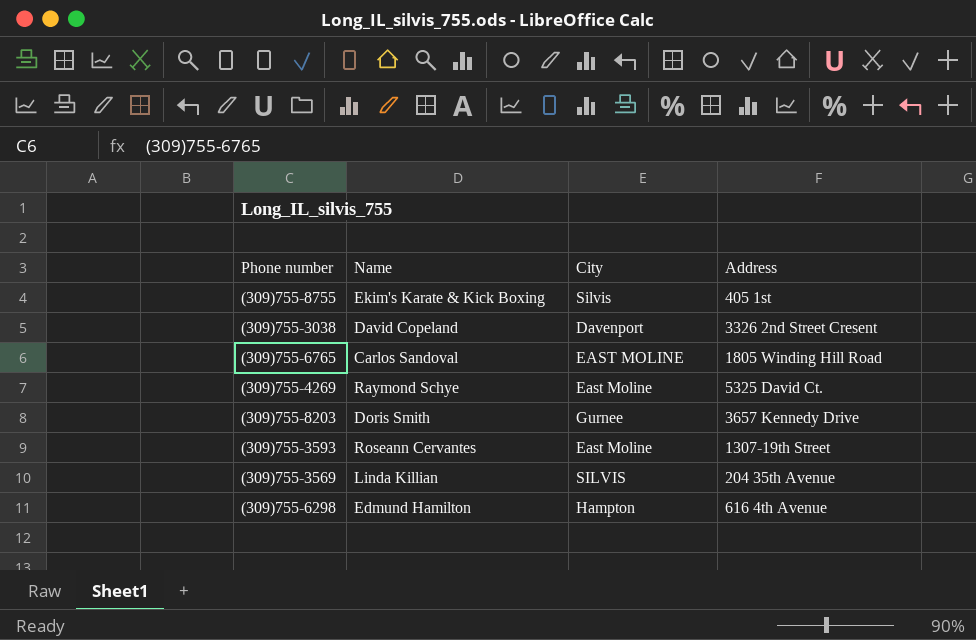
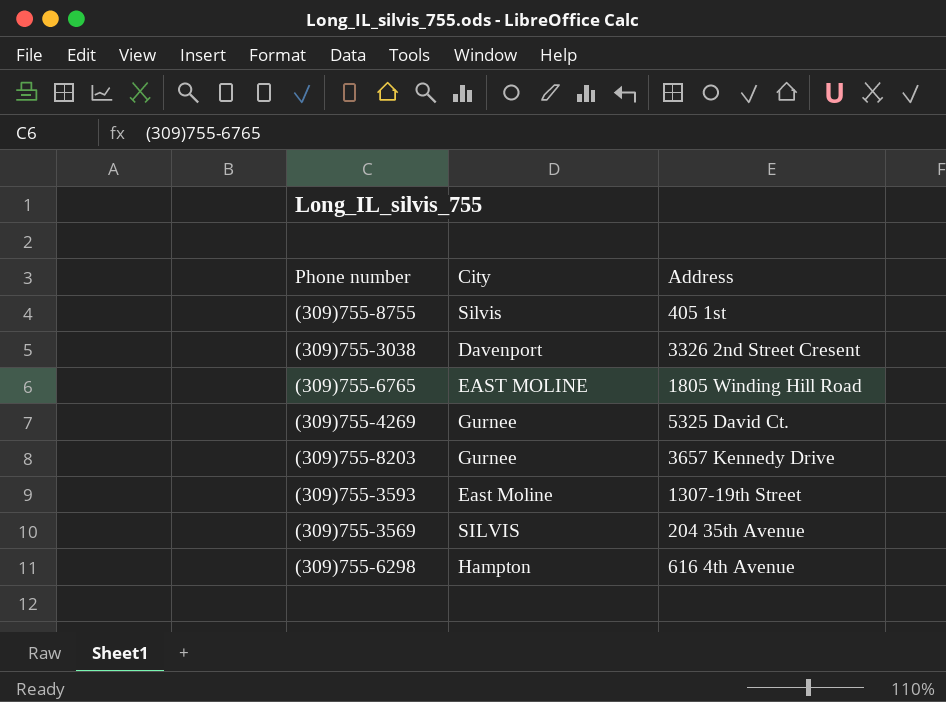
column Name | position: 2 -> none
(309)755-4269 | City: East Moline -> Gurnee

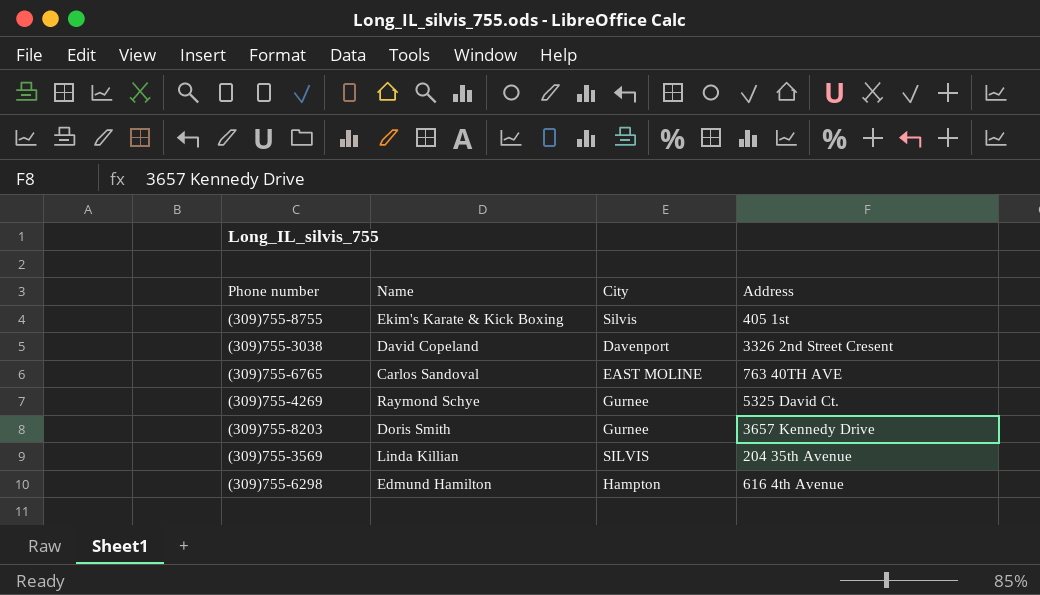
column Name | position: none -> 2
row (309)755-3593: East Moline | 1307-19th Street -> none
(309)755-6765 | Address: 1805 Winding Hill Road -> 763 40TH AVE

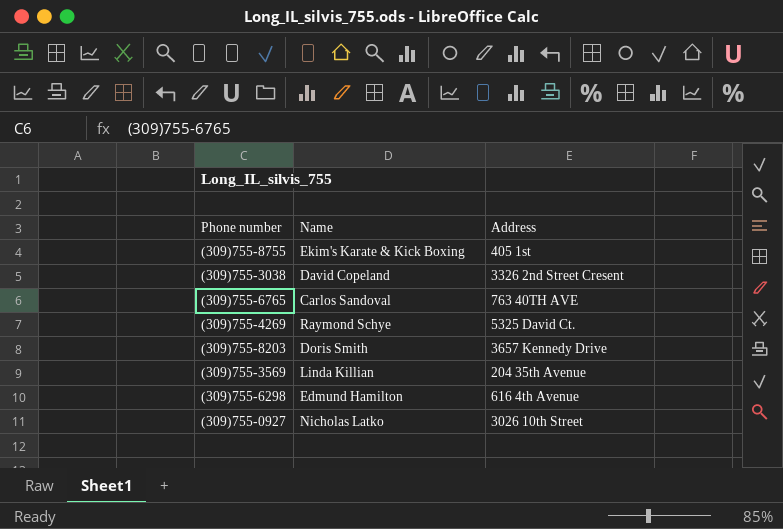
column City | position: 3 -> none
row (309)755-0927: none -> Nicholas Latko | 3026 10th Street

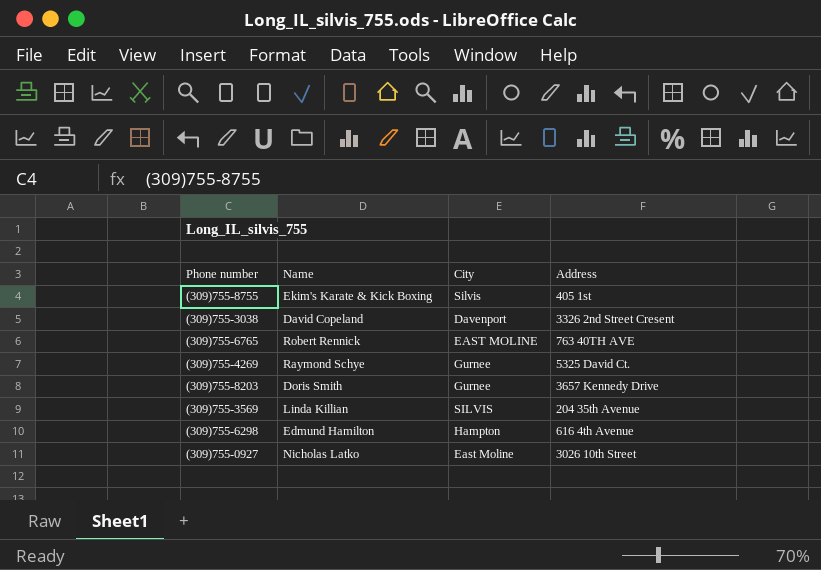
column City | position: none -> 3
(309)755-6765 | Name: Carlos Sandoval -> Robert Rennick

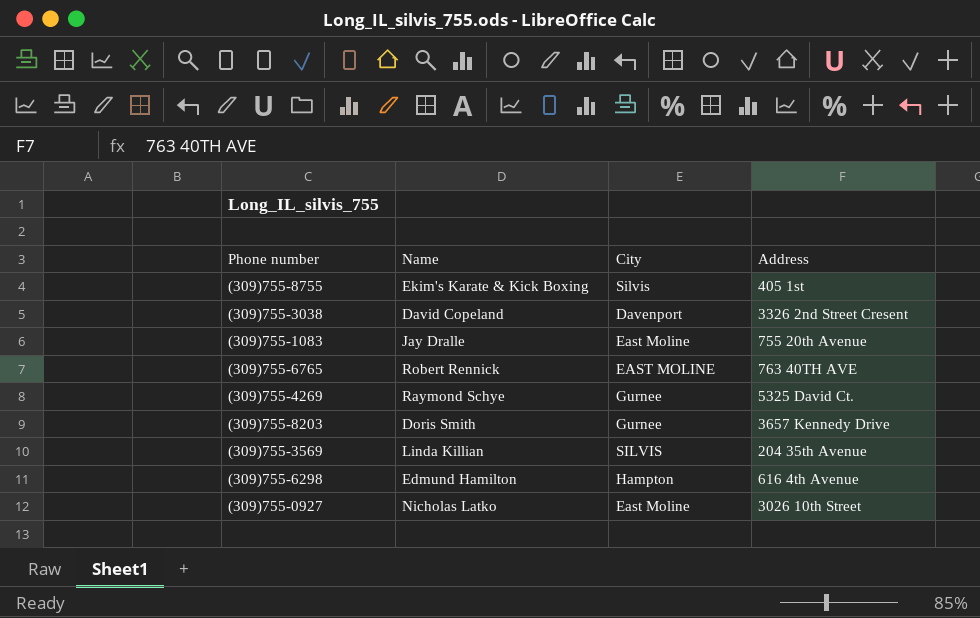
row (309)755-1083: none -> Jay Dralle | East Moline | 755 20th Avenue

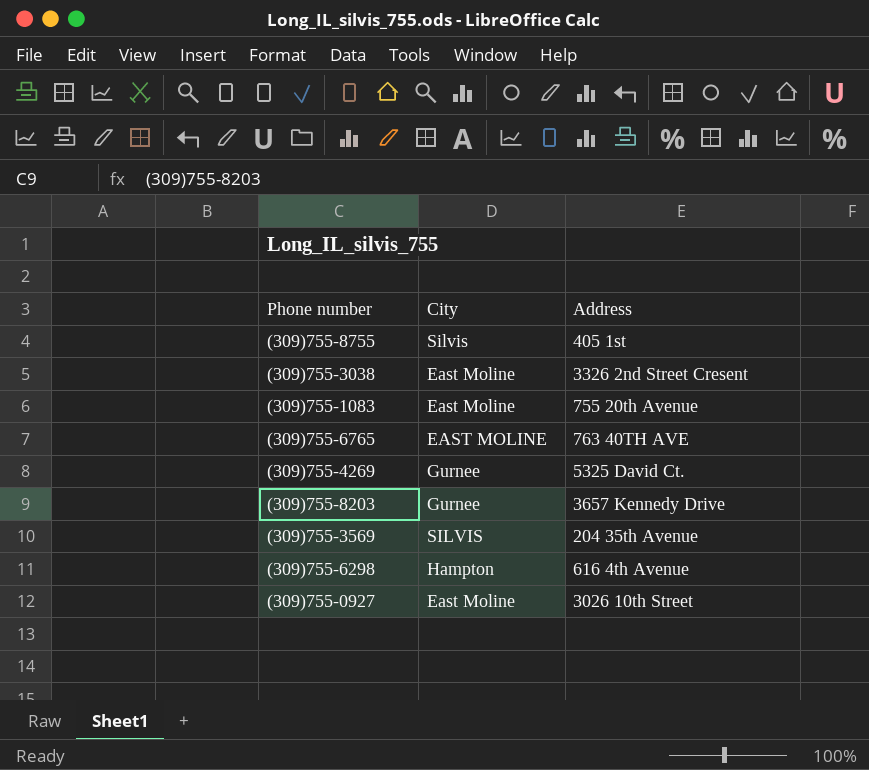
column Name | position: 2 -> none
(309)755-3038 | City: Davenport -> East Moline

